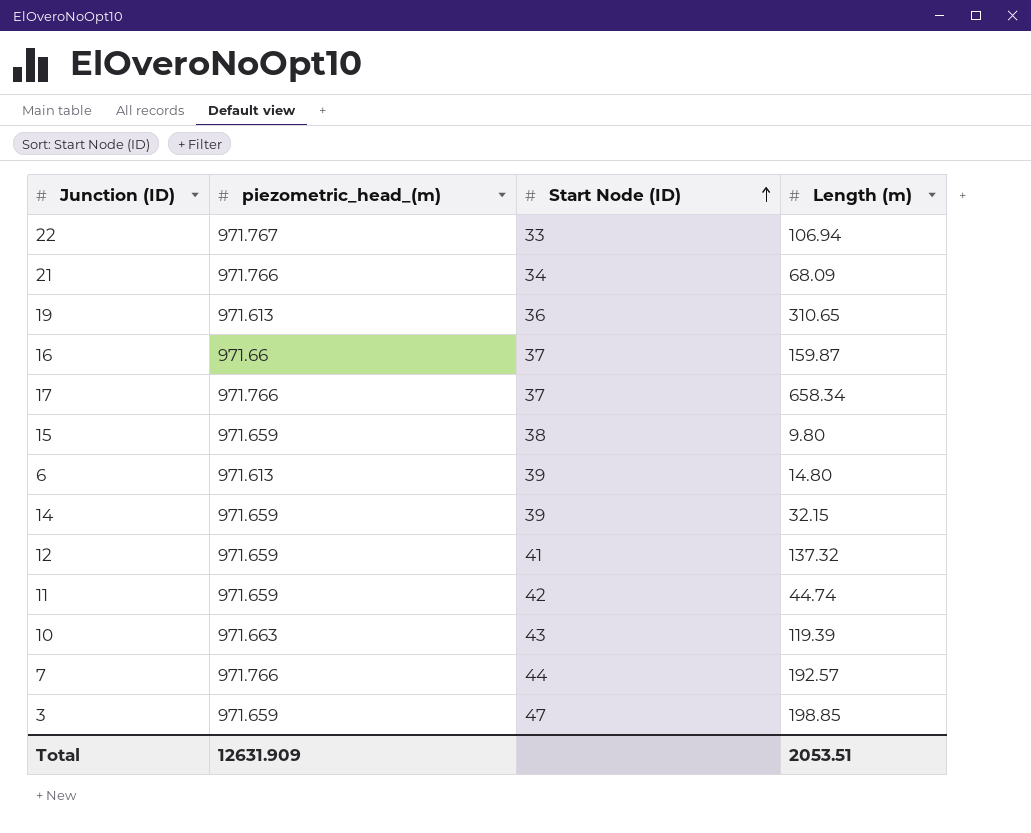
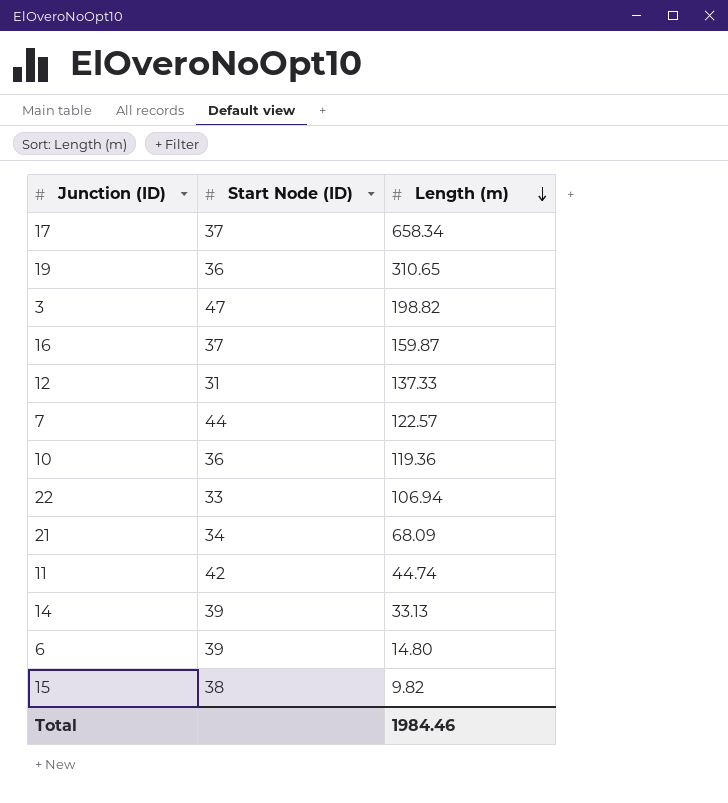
row order: Start Node (ID) ascending -> Length (m) descending
column piezometric_head_(m) | position: 2 -> none
3 | Length (m): 198.85 -> 198.82
12 | Start Node (ID): 41 -> 31
12 | Length (m): 137.32 -> 137.33
7 | Length (m): 192.57 -> 122.57
10 | Start Node (ID): 43 -> 36
10 | Length (m): 119.39 -> 119.36
14 | Length (m): 32.15 -> 33.13
15 | Length (m): 9.80 -> 9.82
Total | Length (m): 2053.51 -> 1984.46

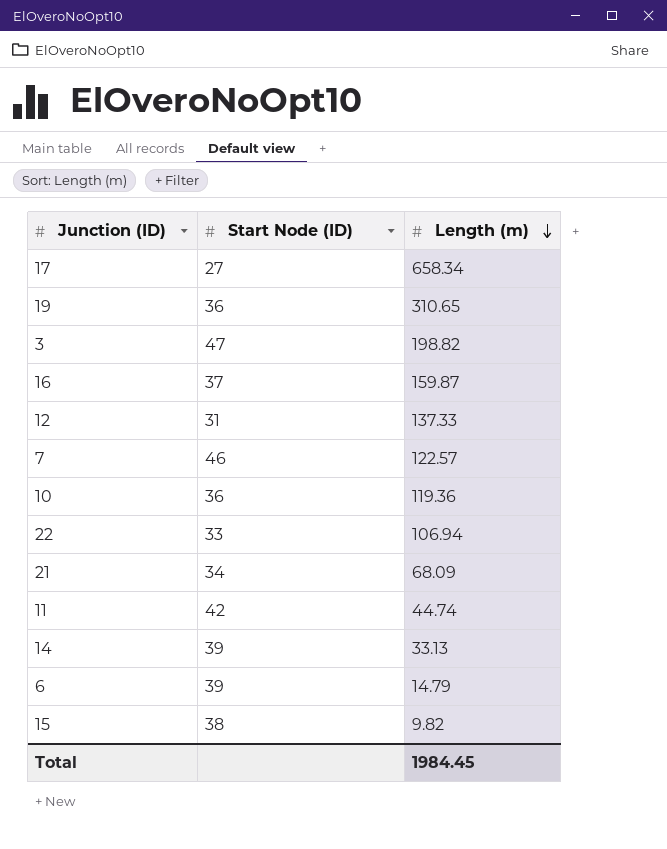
17 | Start Node (ID): 37 -> 27
7 | Start Node (ID): 44 -> 46
6 | Length (m): 14.80 -> 14.79
Total | Length (m): 1984.46 -> 1984.45

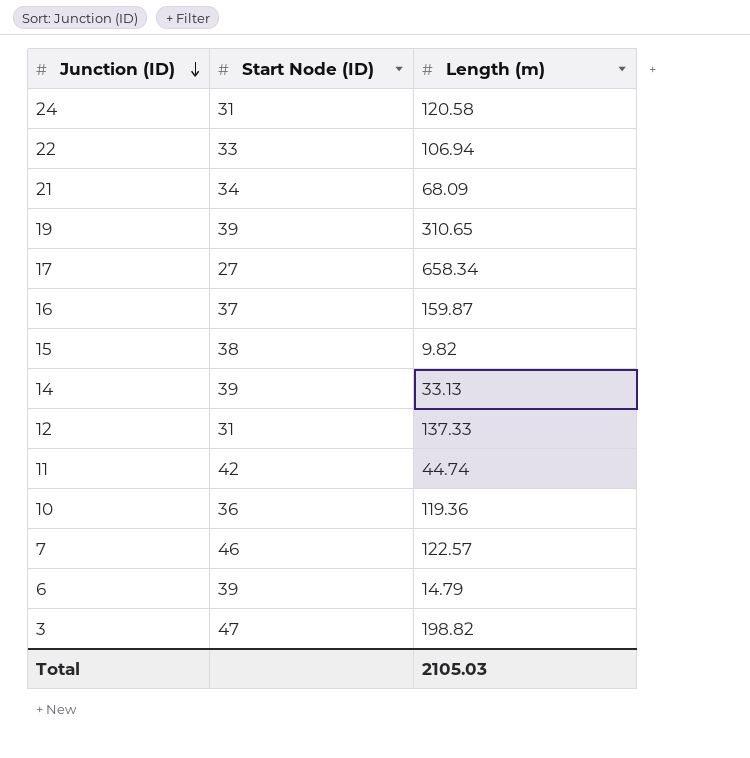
row order: Length (m) descending -> Junction (ID) descending
row 24: none -> 31 | 120.58
19 | Start Node (ID): 36 -> 39
Total | Length (m): 1984.45 -> 2105.03

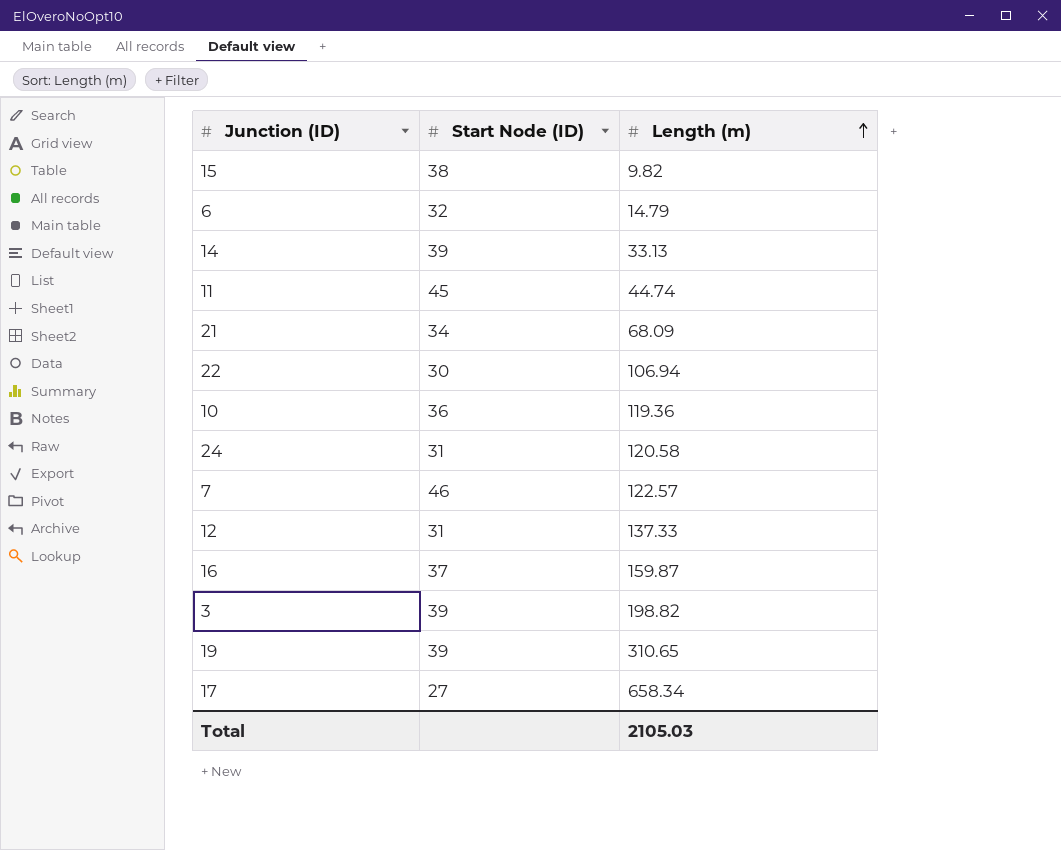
row order: Junction (ID) descending -> Length (m) ascending
6 | Start Node (ID): 39 -> 32
11 | Start Node (ID): 42 -> 45
22 | Start Node (ID): 33 -> 30
3 | Start Node (ID): 47 -> 39

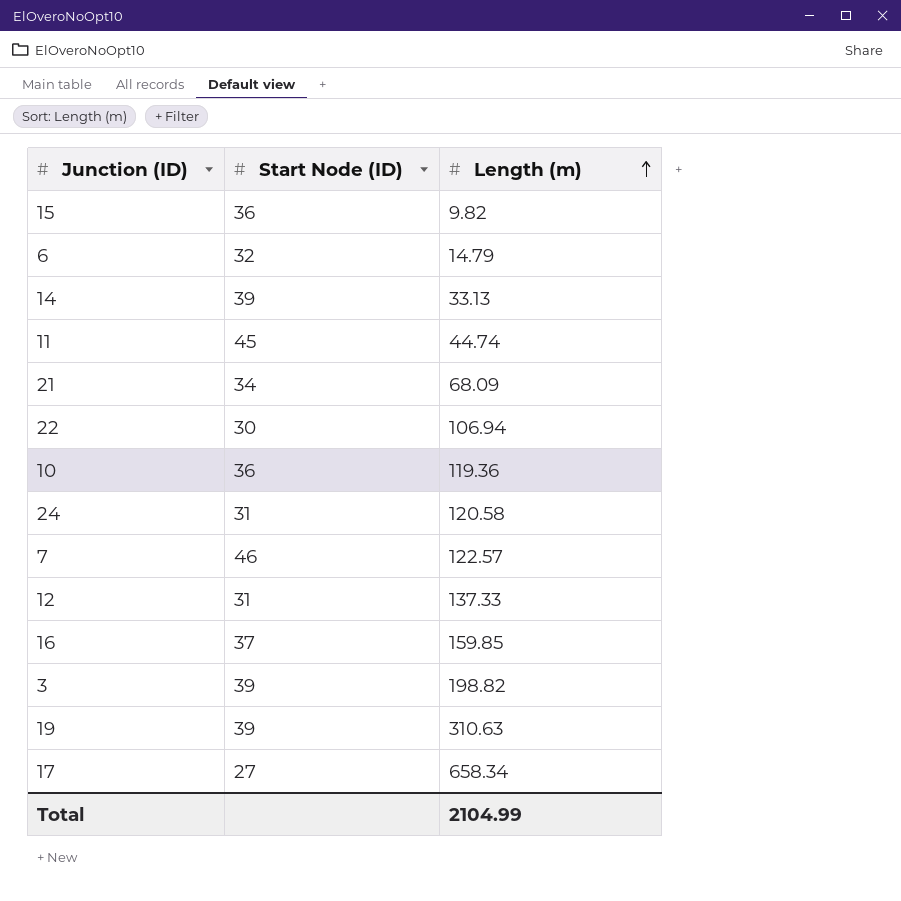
15 | Start Node (ID): 38 -> 36
16 | Length (m): 159.87 -> 159.85
19 | Length (m): 310.65 -> 310.63
Total | Length (m): 2105.03 -> 2104.99

